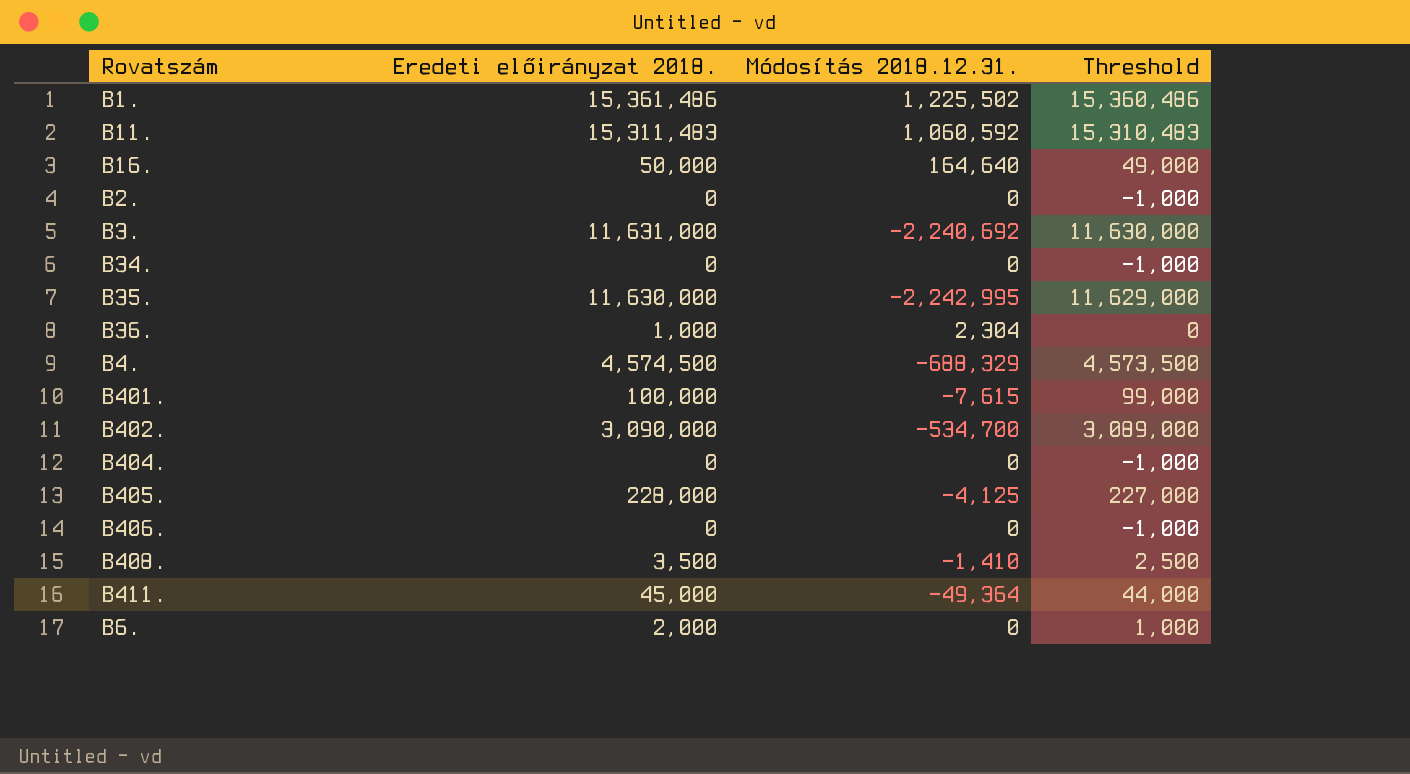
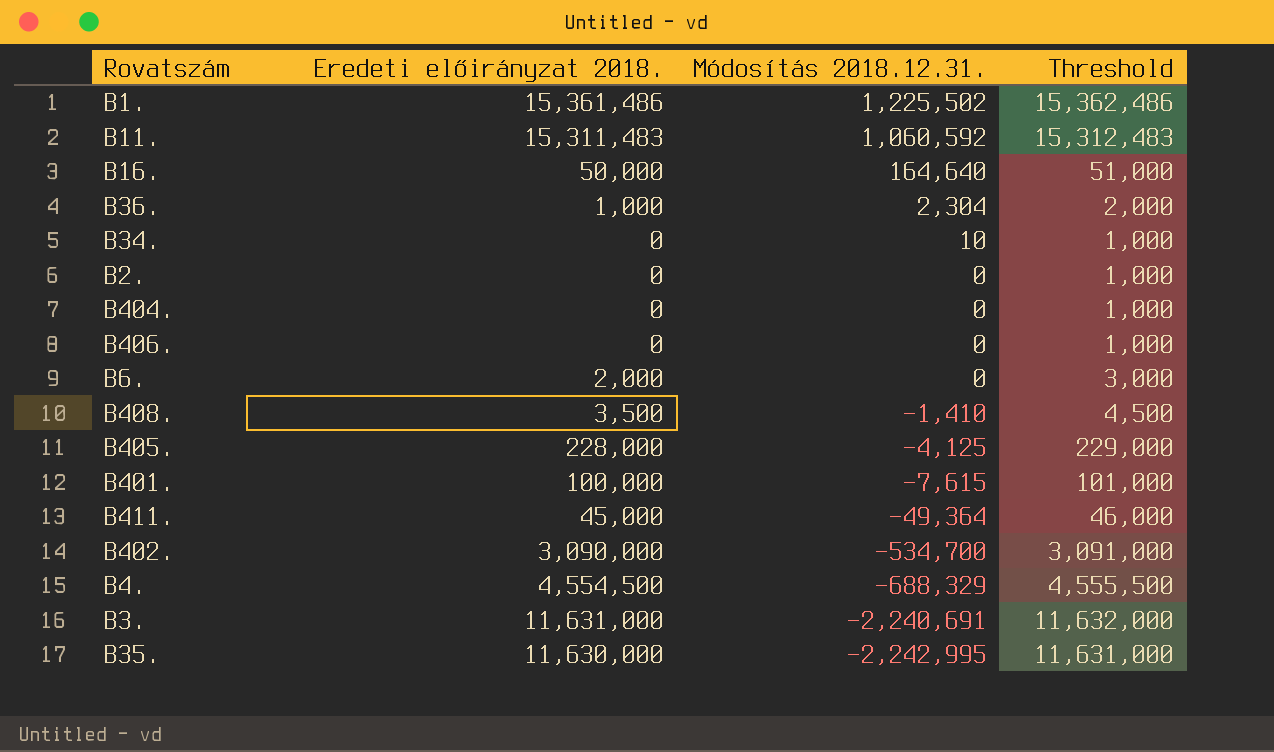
row order: none -> Módosítás 2018.12.31. descending
column Threshold | formula: [Eredeti előirányzat 2018.] - 1000 -> [Eredeti előirányzat 2018.] + 1000
B34. | Módosítás 2018.12.31.: 0 -> 10
B4. | Eredeti előirányzat 2018.: 4,574,500 -> 4,554,500
B3. | Módosítás 2018.12.31.: -2,240,692 -> -2,240,691

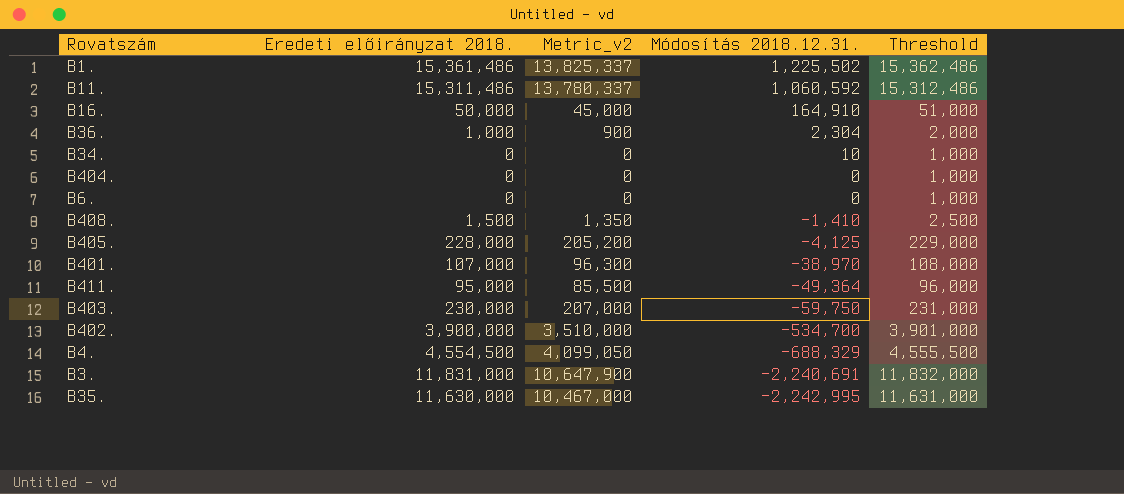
column Metric_v2 | formula: none -> [Eredeti előirányzat 2018.] * 0.9
row B2.: 0 | 0 | 1,000 -> none
row B406.: 0 | 0 | 1,000 -> none
B11. | Eredeti előirányzat 2018.: 15,311,483 -> 15,311,486
B11. | Threshold: 15,312,483 -> 15,312,486
B16. | Módosítás 2018.12.31.: 164,640 -> 164,910
B6. | Eredeti előirányzat 2018.: 2,000 -> 0
B6. | Threshold: 3,000 -> 1,000
B408. | Eredeti előirányzat 2018.: 3,500 -> 1,500
B408. | Threshold: 4,500 -> 2,500
B401. | Eredeti előirányzat 2018.: 100,000 -> 107,000
B401. | Módosítás 2018.12.31.: -7,615 -> -38,970
B401. | Threshold: 101,000 -> 108,000
B411. | Eredeti előirányzat 2018.: 45,000 -> 95,000
B411. | Threshold: 46,000 -> 96,000
row B403.: none -> 230,000 | 207,000 | -59,750 | 231,000
B402. | Eredeti előirányzat 2018.: 3,090,000 -> 3,900,000
B402. | Threshold: 3,091,000 -> 3,901,000
B3. | Eredeti előirányzat 2018.: 11,631,000 -> 11,831,000
B3. | Threshold: 11,632,000 -> 11,832,000

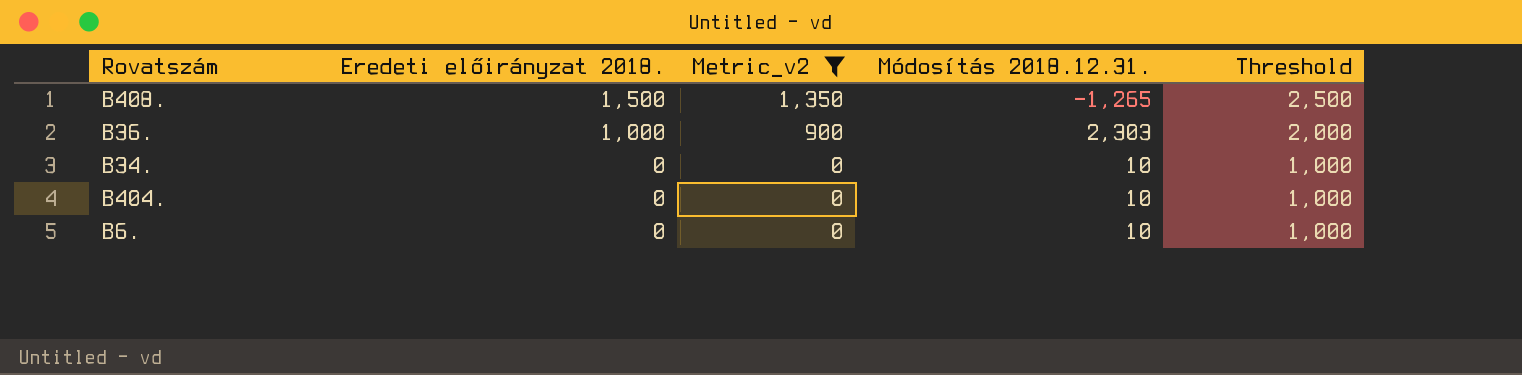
filter: none -> Metric_v2 <= 1,350
row order: Módosítás 2018.12.31. descending -> Eredeti előirányzat 2018. descending
B408. | Módosítás 2018.12.31.: -1,410 -> -1,265
B36. | Módosítás 2018.12.31.: 2,304 -> 2,303
B404. | Módosítás 2018.12.31.: 0 -> 10
B6. | Módosítás 2018.12.31.: 0 -> 10

